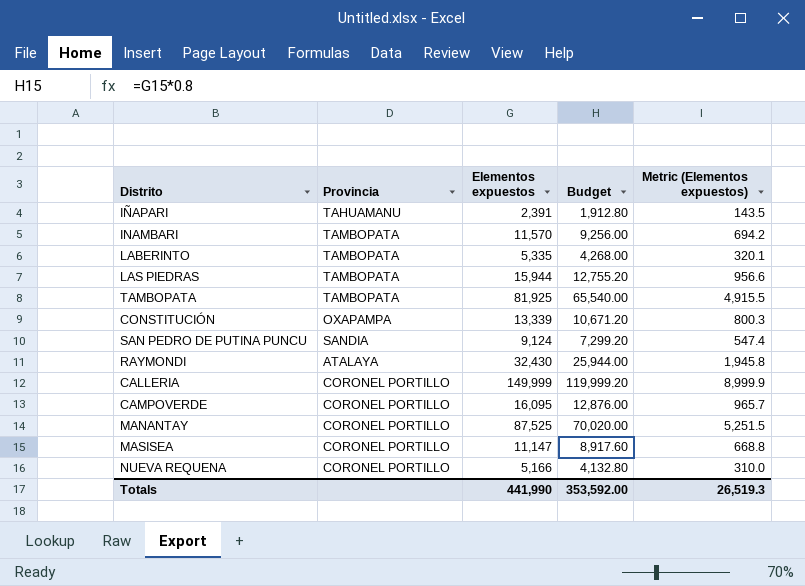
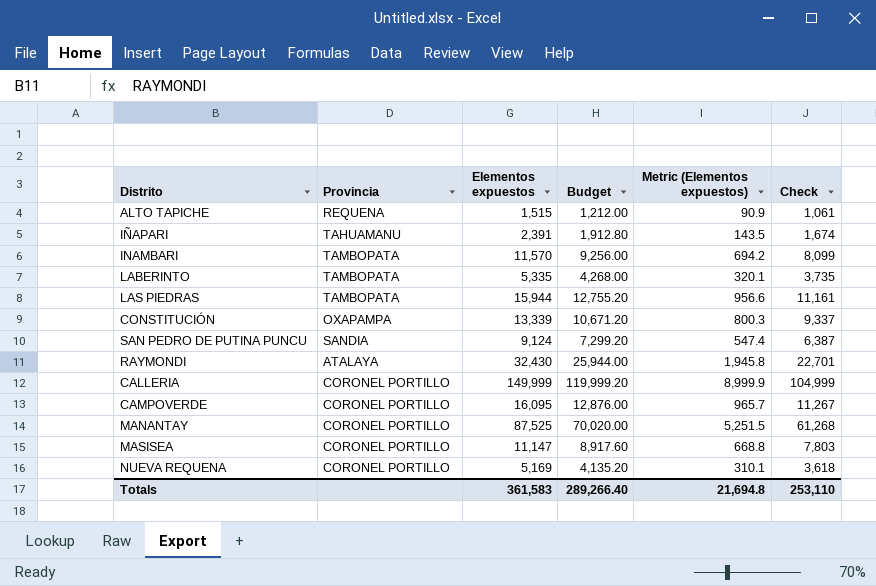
column Check | formula: none -> [Elementos expuestos] * 0.7
row TAMBOPATA: TAMBOPATA | 81,925 | 65,540.00 | 4,915.5 -> none
row ALTO TAPICHE: none -> REQUENA | 1,515 | 1,212.00 | 90.9 | 1,061
NUEVA REQUENA | Elementos expuestos: 5,166 -> 5,169
NUEVA REQUENA | Budget: 4,132.80 -> 4,135.20
NUEVA REQUENA | Metric (Elementos expuestos): 310.0 -> 310.1
Totals | Elementos expuestos: 441,990 -> 361,583
Totals | Budget: 353,592.00 -> 289,266.40
Totals | Metric (Elementos expuestos): 26,519.3 -> 21,694.8

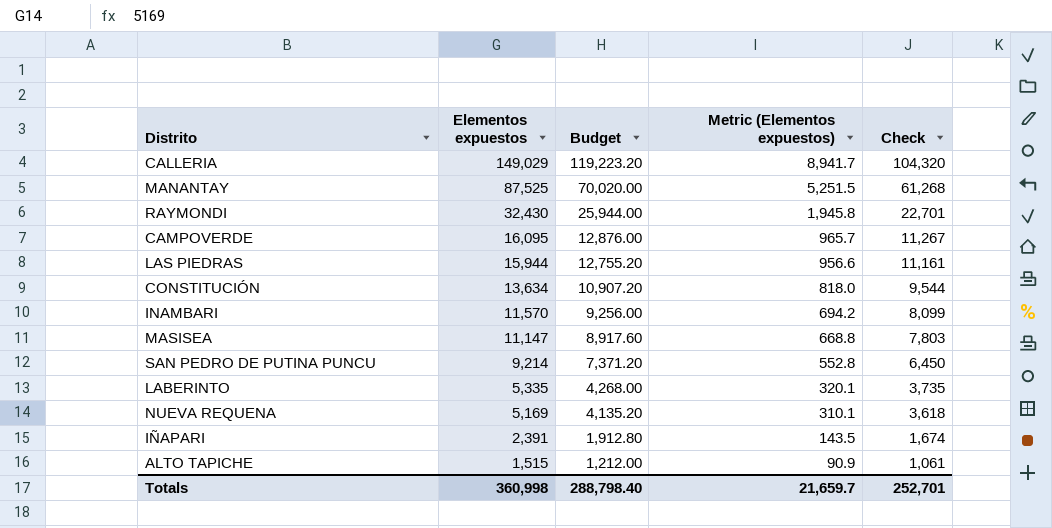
row order: none -> Elementos expuestos descending
column Provincia | position: 2 -> none
CALLERIA | Elementos expuestos: 149,999 -> 149,029
CALLERIA | Budget: 119,999.20 -> 119,223.20
CALLERIA | Metric (Elementos expuestos): 8,999.9 -> 8,941.7
CALLERIA | Check: 104,999 -> 104,320
CONSTITUCIÓN | Elementos expuestos: 13,339 -> 13,634
CONSTITUCIÓN | Budget: 10,671.20 -> 10,907.20
CONSTITUCIÓN | Metric (Elementos expuestos): 800.3 -> 818.0
CONSTITUCIÓN | Check: 9,337 -> 9,544
SAN PEDRO DE PUTINA PUNCU | Elementos expuestos: 9,124 -> 9,214
SAN PEDRO DE PUTINA PUNCU | Budget: 7,299.20 -> 7,371.20
SAN PEDRO DE PUTINA PUNCU | Metric (Elementos expuestos): 547.4 -> 552.8
SAN PEDRO DE PUTINA PUNCU | Check: 6,387 -> 6,450
Totals | Elementos expuestos: 361,583 -> 360,998
Totals | Budget: 289,266.40 -> 288,798.40
Totals | Metric (Elementos expuestos): 21,694.8 -> 21,659.7
Totals | Check: 253,110 -> 252,701

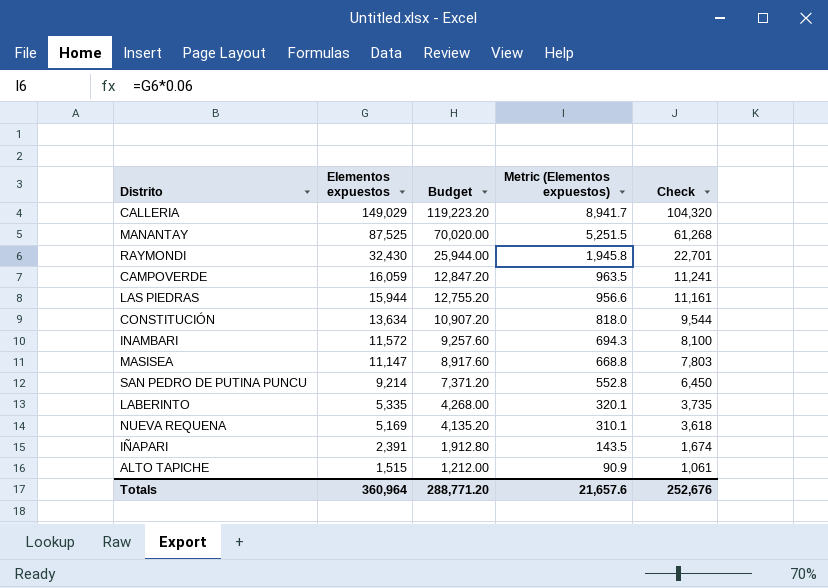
CAMPOVERDE | Elementos expuestos: 16,095 -> 16,059
CAMPOVERDE | Budget: 12,876.00 -> 12,847.20
CAMPOVERDE | Metric (Elementos expuestos): 965.7 -> 963.5
CAMPOVERDE | Check: 11,267 -> 11,241
INAMBARI | Elementos expuestos: 11,570 -> 11,572
INAMBARI | Budget: 9,256.00 -> 9,257.60
INAMBARI | Metric (Elementos expuestos): 694.2 -> 694.3
INAMBARI | Check: 8,099 -> 8,100
Totals | Elementos expuestos: 360,998 -> 360,964
Totals | Budget: 288,798.40 -> 288,771.20
Totals | Metric (Elementos expuestos): 21,659.7 -> 21,657.6
Totals | Check: 252,701 -> 252,676

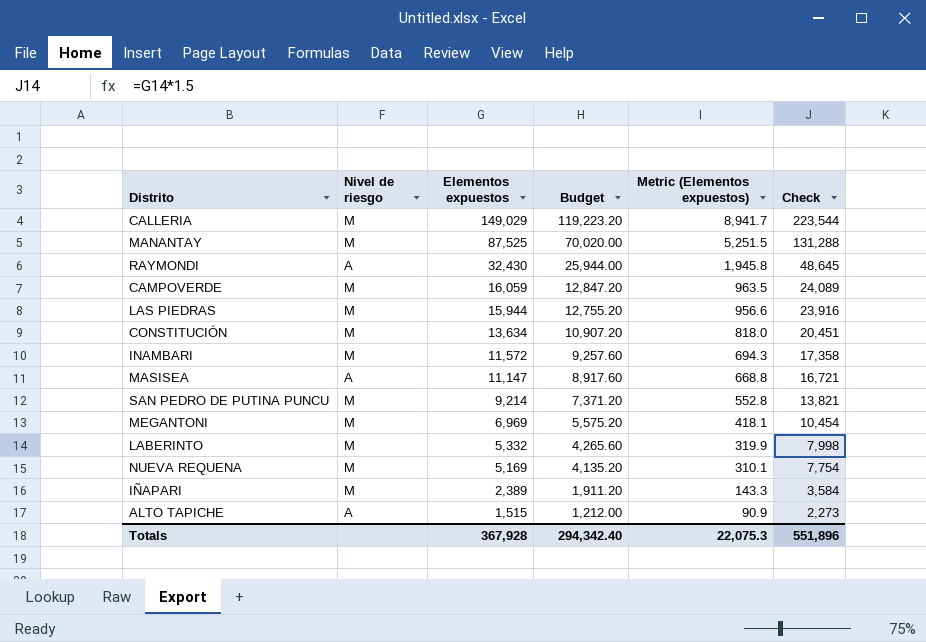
column Nivel de riesgo | position: none -> 2
column Check | formula: [Elementos expuestos] * 0.7 -> [Elementos expuestos] * 1.5
row MEGANTONI: none -> M | 6,969 | 5,575.20 | 418.1 | 10,454
LABERINTO | Elementos expuestos: 5,335 -> 5,332
LABERINTO | Budget: 4,268.00 -> 4,265.60
LABERINTO | Metric (Elementos expuestos): 320.1 -> 319.9
IÑAPARI | Elementos expuestos: 2,391 -> 2,389
IÑAPARI | Budget: 1,912.80 -> 1,911.20
IÑAPARI | Metric (Elementos expuestos): 143.5 -> 143.3
Totals | Elementos expuestos: 360,964 -> 367,928
Totals | Budget: 288,771.20 -> 294,342.40
Totals | Metric (Elementos expuestos): 21,657.6 -> 22,075.3
Totals | Check: 252,676 -> 551,896

